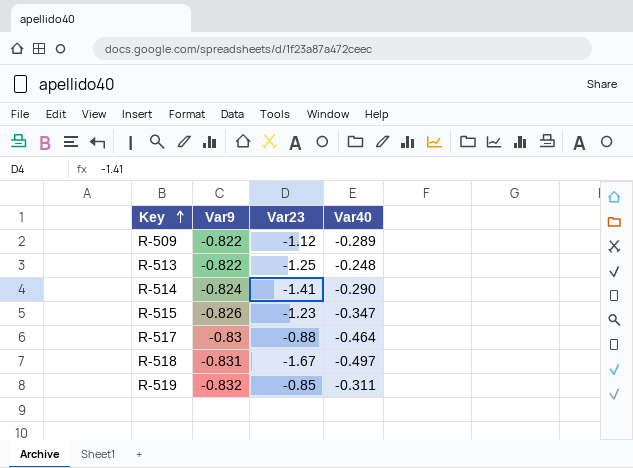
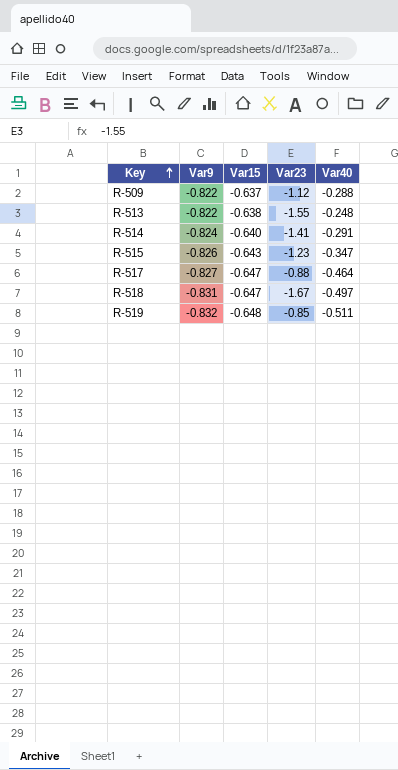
column Var15 | position: none -> 3
R-509 | Var40: -0.289 -> -0.288
R-513 | Var23: -1.25 -> -1.55
R-514 | Var40: -0.290 -> -0.291
R-517 | Var9: -0.83 -> -0.827
R-519 | Var40: -0.311 -> -0.511

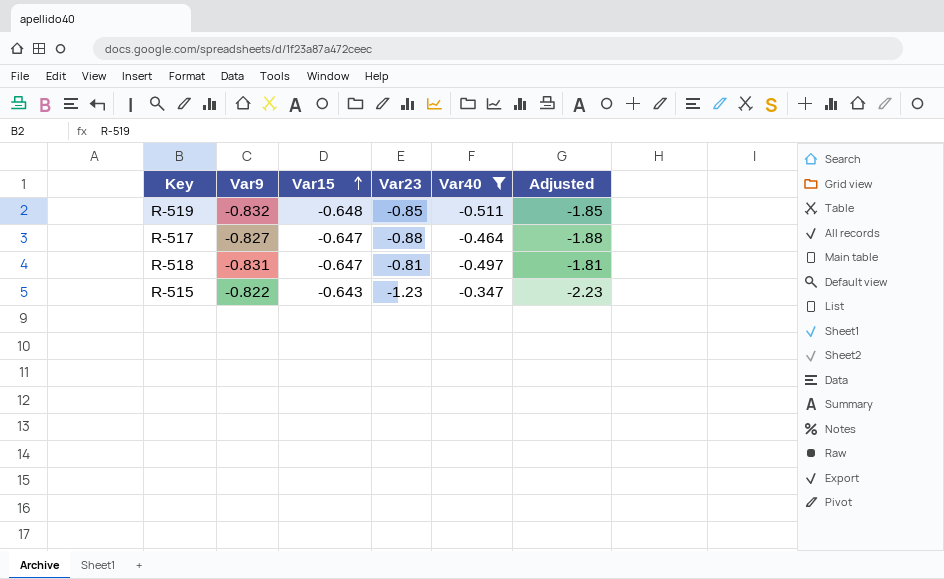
filter: none -> Var40 <= -0.347
row order: Key ascending -> Var15 ascending
column Adjusted | formula: none -> [Var23] - 1
R-518 | Var23: -1.67 -> -0.81
R-515 | Var9: -0.826 -> -0.822

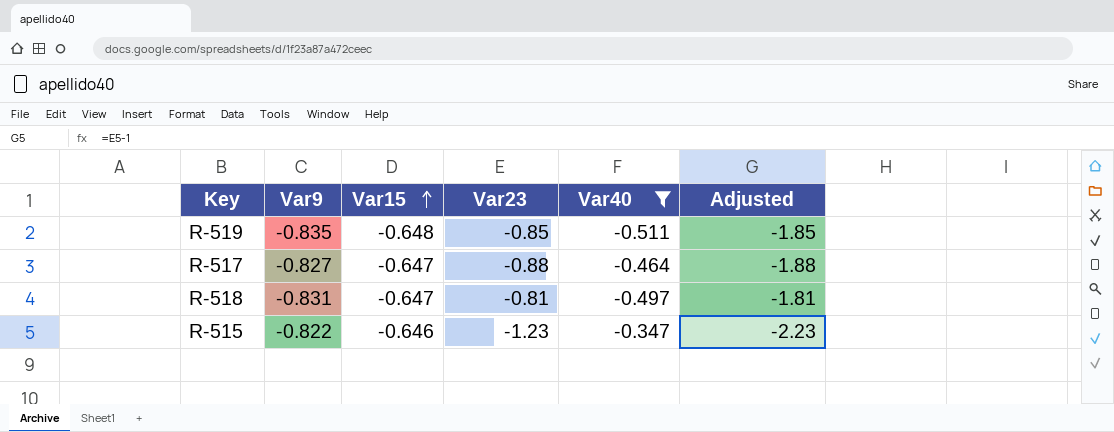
R-519 | Var9: -0.832 -> -0.835
R-515 | Var15: -0.643 -> -0.646

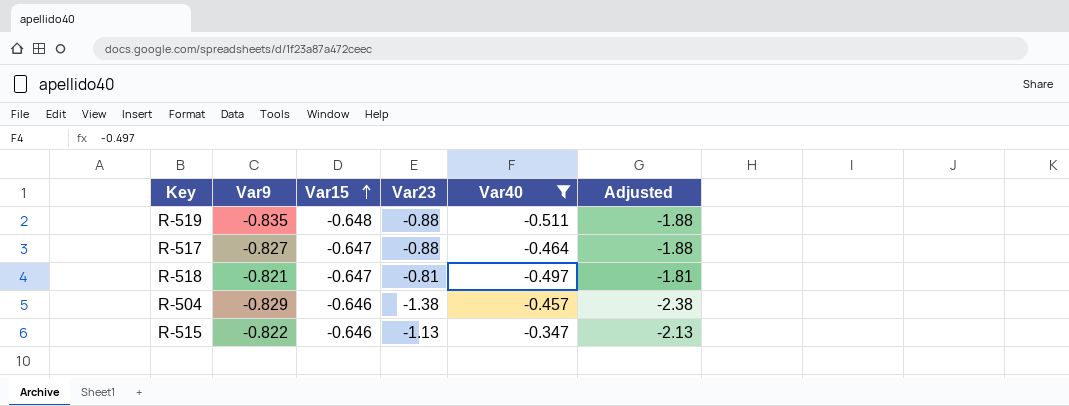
R-519 | Var23: -0.85 -> -0.88
R-519 | Adjusted: -1.85 -> -1.88
R-518 | Var9: -0.831 -> -0.821
row R-504: none -> -0.829 | -0.646 | -1.38 | -0.457 | -2.38
R-515 | Var23: -1.23 -> -1.13
R-515 | Adjusted: -2.23 -> -2.13

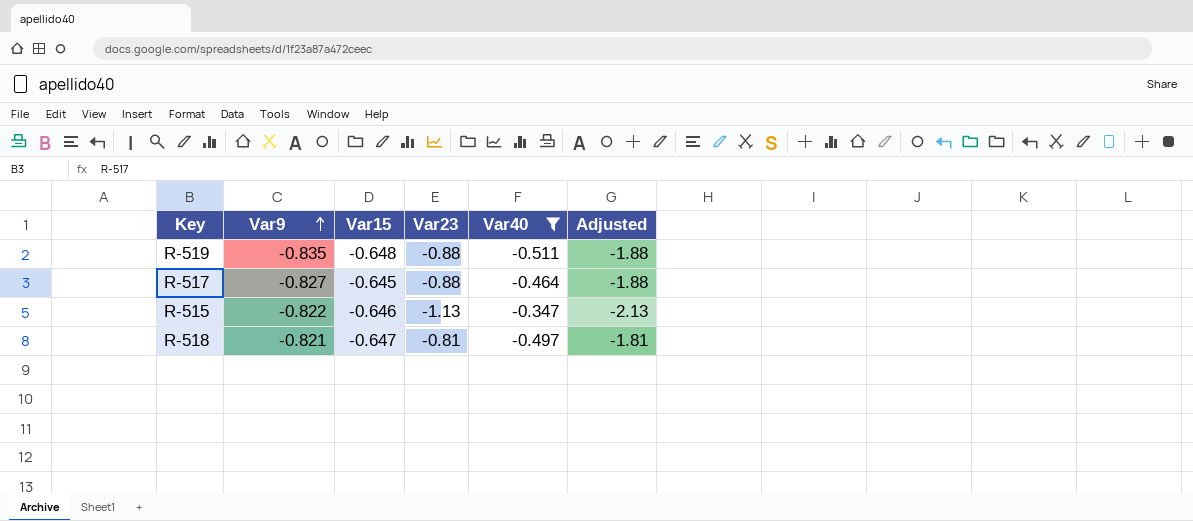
row order: Var15 ascending -> Var9 ascending
row R-504: -0.829 | -0.646 | -1.38 | -0.457 | -2.38 -> none
R-517 | Var15: -0.647 -> -0.645

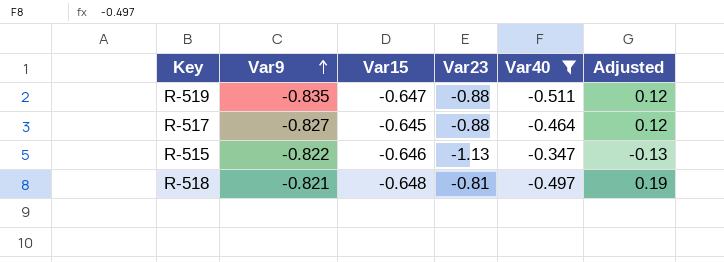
column Adjusted | formula: [Var23] - 1 -> [Var23] + 1
R-519 | Var15: -0.648 -> -0.647
R-518 | Var15: -0.647 -> -0.648

